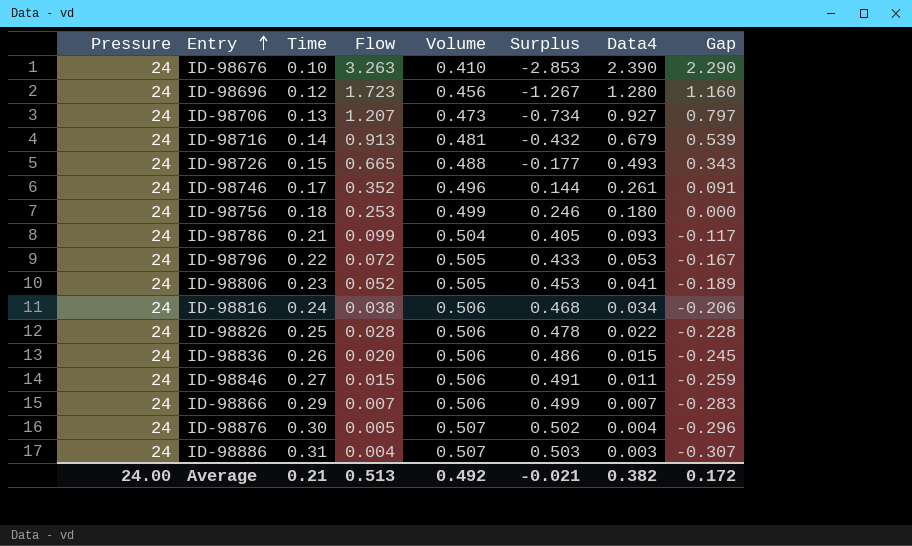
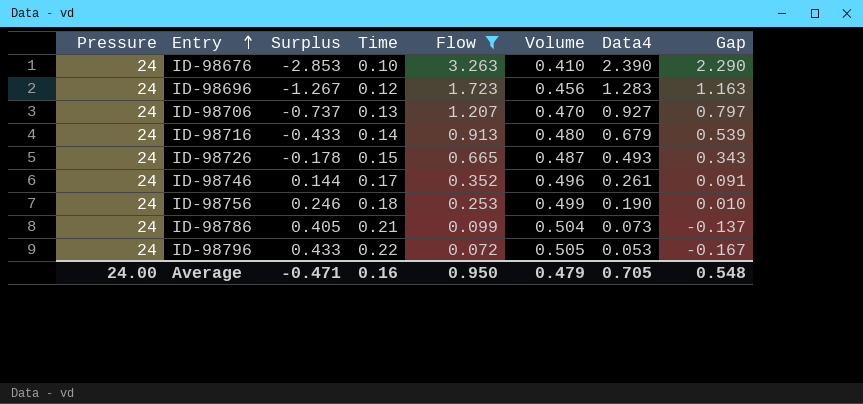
filter: none -> Flow >= 0.072
column Surplus | position: 6 -> 3
ID-98696 | Data4: 1.280 -> 1.283
ID-98696 | Gap: 1.160 -> 1.163
ID-98706 | Surplus: -0.734 -> -0.737
ID-98706 | Volume: 0.473 -> 0.470
ID-98716 | Surplus: -0.432 -> -0.433
ID-98716 | Volume: 0.481 -> 0.480
ID-98726 | Surplus: -0.177 -> -0.178
ID-98726 | Volume: 0.488 -> 0.487
ID-98756 | Data4: 0.180 -> 0.190
ID-98756 | Gap: 0.000 -> 0.010
ID-98786 | Data4: 0.093 -> 0.073
ID-98786 | Gap: -0.117 -> -0.137
Average | Surplus: -0.021 -> -0.471
Average | Time: 0.21 -> 0.16
Average | Flow: 0.513 -> 0.950
Average | Volume: 0.492 -> 0.479
Average | Data4: 0.382 -> 0.705
Average | Gap: 0.172 -> 0.548

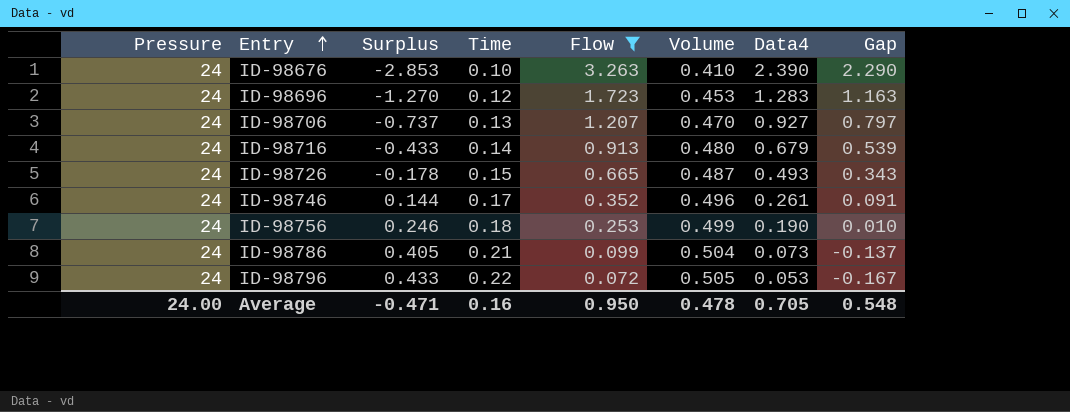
ID-98696 | Surplus: -1.267 -> -1.270
ID-98696 | Volume: 0.456 -> 0.453
Average | Volume: 0.479 -> 0.478

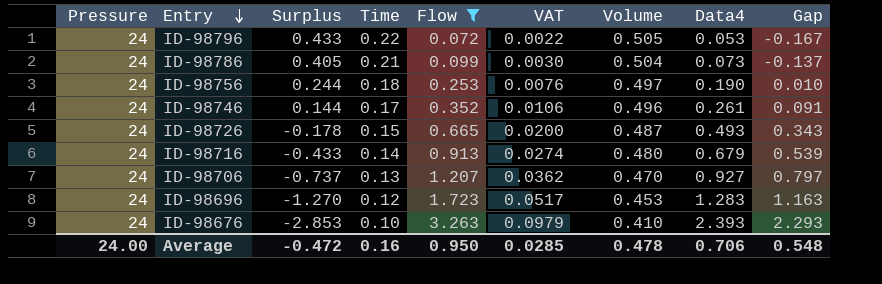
row order: Entry ascending -> Entry descending
column VAT | formula: none -> [Flow] * 0.03
ID-98756 | Surplus: 0.246 -> 0.244
ID-98756 | Volume: 0.499 -> 0.497
ID-98676 | Data4: 2.390 -> 2.393
ID-98676 | Gap: 2.290 -> 2.293
Average | Surplus: -0.471 -> -0.472
Average | Data4: 0.705 -> 0.706

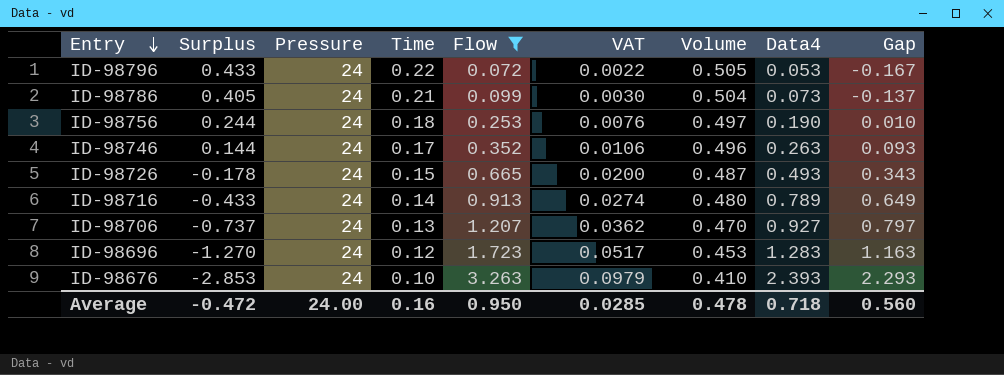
column Pressure | position: 1 -> 3
ID-98746 | Data4: 0.261 -> 0.263
ID-98746 | Gap: 0.091 -> 0.093
ID-98716 | Data4: 0.679 -> 0.789
ID-98716 | Gap: 0.539 -> 0.649
Average | Data4: 0.706 -> 0.718
Average | Gap: 0.548 -> 0.560

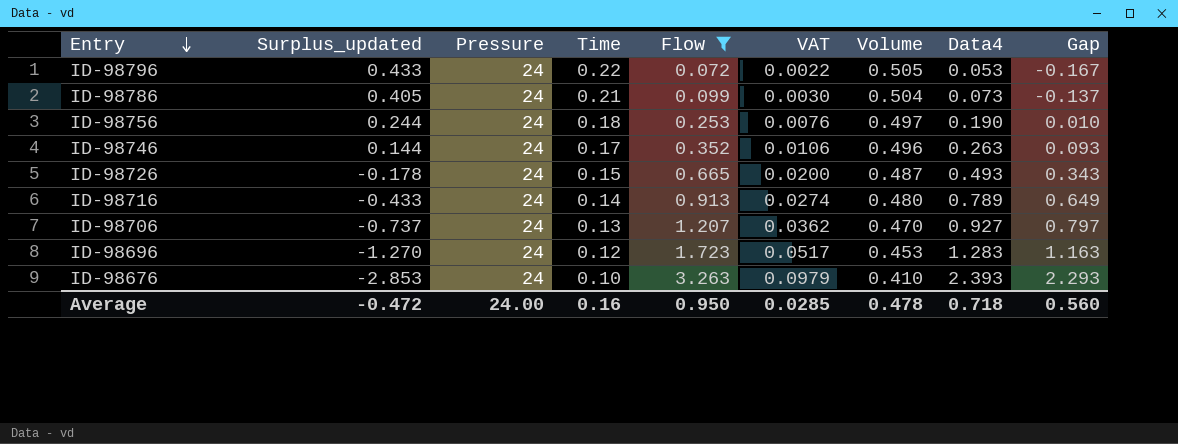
column name: Surplus -> Surplus_updated

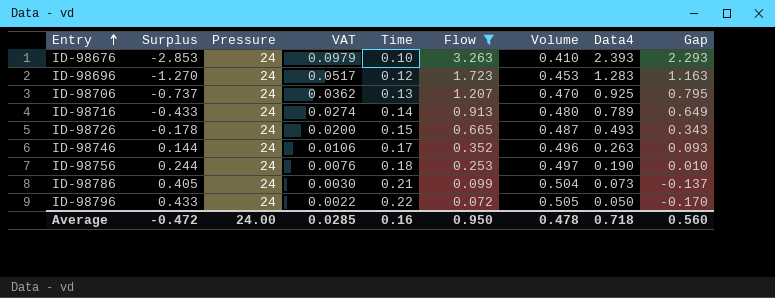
row order: Entry descending -> Entry ascending
column name: Surplus_updated -> Surplus
column VAT | position: 6 -> 4
ID-98706 | Data4: 0.927 -> 0.925
ID-98706 | Gap: 0.797 -> 0.795
ID-98796 | Data4: 0.053 -> 0.050
ID-98796 | Gap: -0.167 -> -0.170

